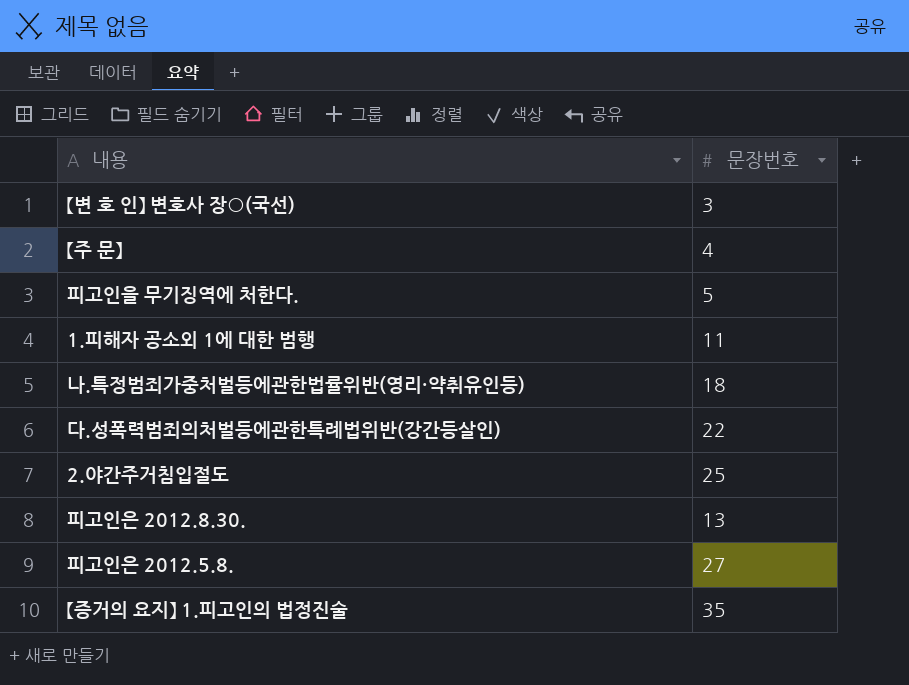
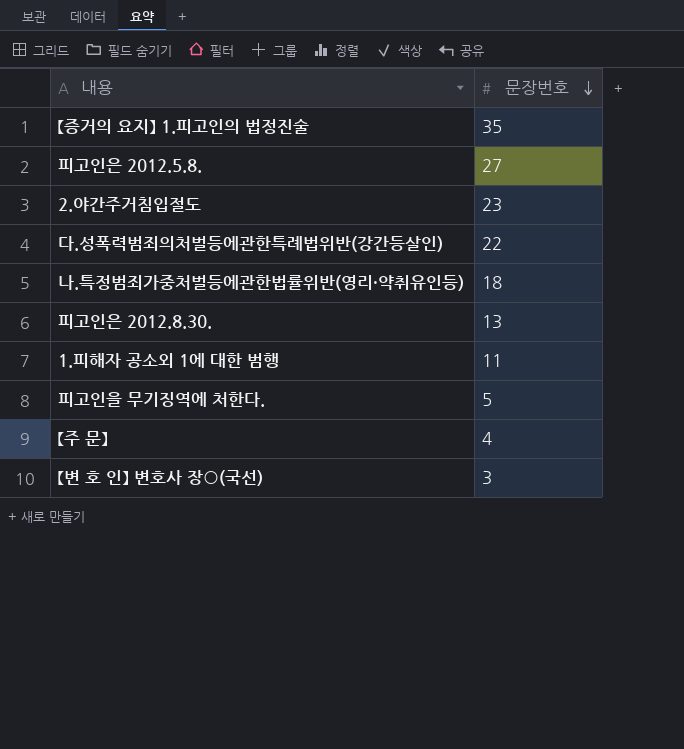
row order: none -> 문장번호 descending
2.야간주거침입절도 | 문장번호: 25 -> 23

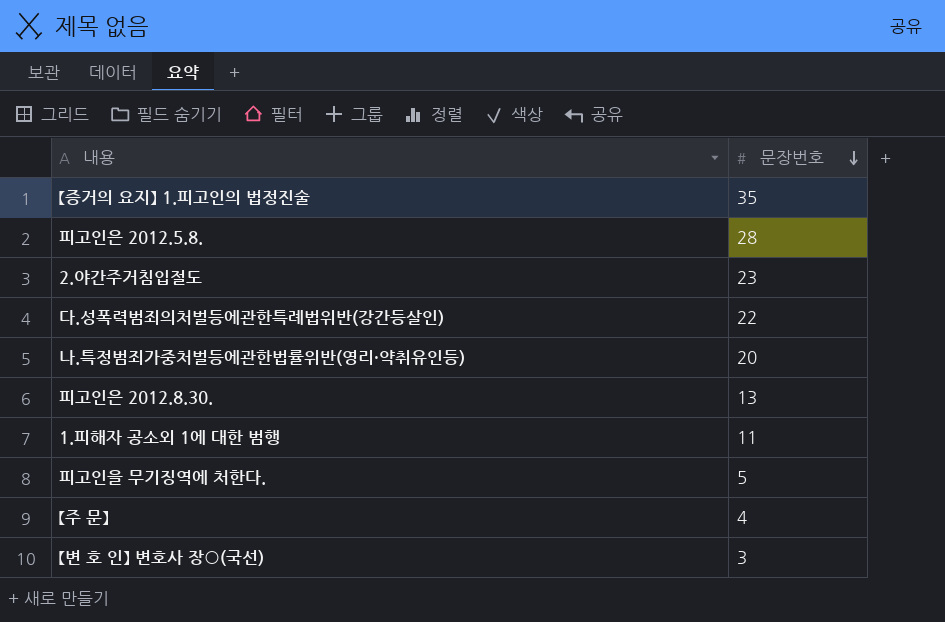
피고인은 2012.5.8. | 문장번호: 27 -> 28
나.특정범죄가중처벌등에관한법률위반(영리·약취유인등) | 문장번호: 18 -> 20

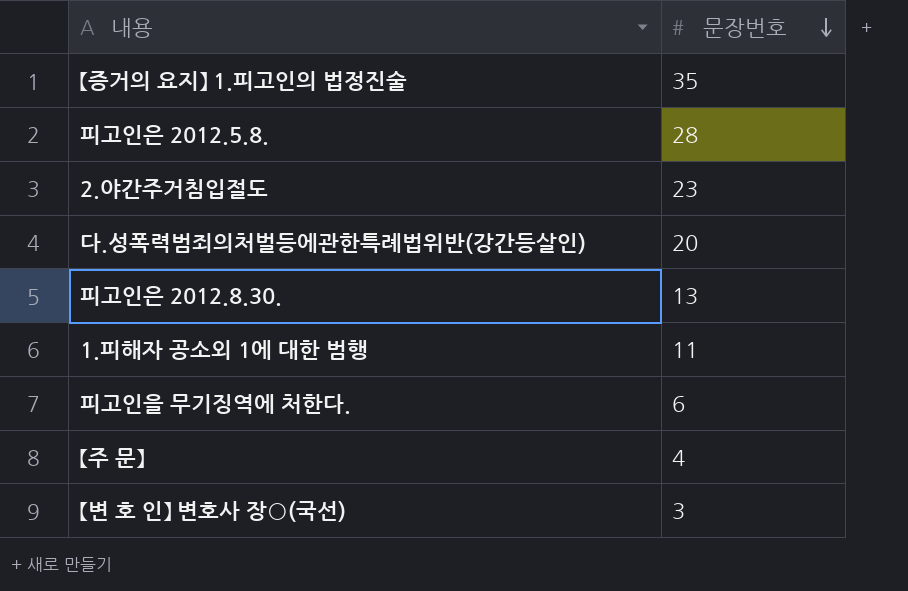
row 나.특정범죄가중처벌등에관한법률위반(영리·약취유인등): 20 -> none
다.성폭력범죄의처벌등에관한특례법위반(강간등살인) | 문장번호: 22 -> 20
피고인을 무기징역에 처한다. | 문장번호: 5 -> 6

